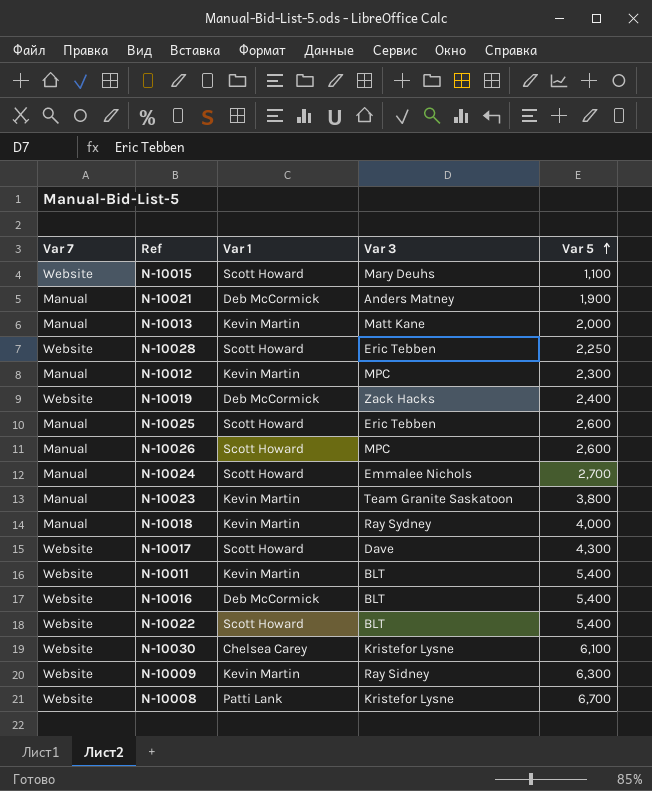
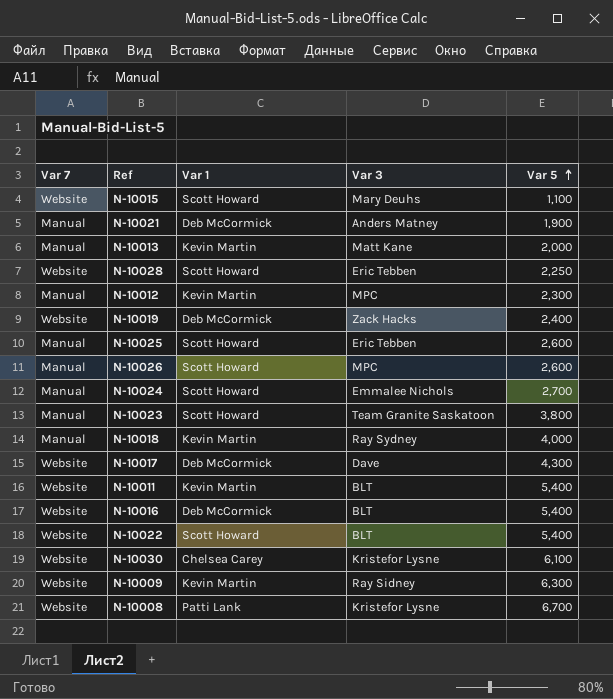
N-10023 | Var 1: Kevin Martin -> Scott Howard
N-10017 | Var 1: Scott Howard -> Deb McCormick

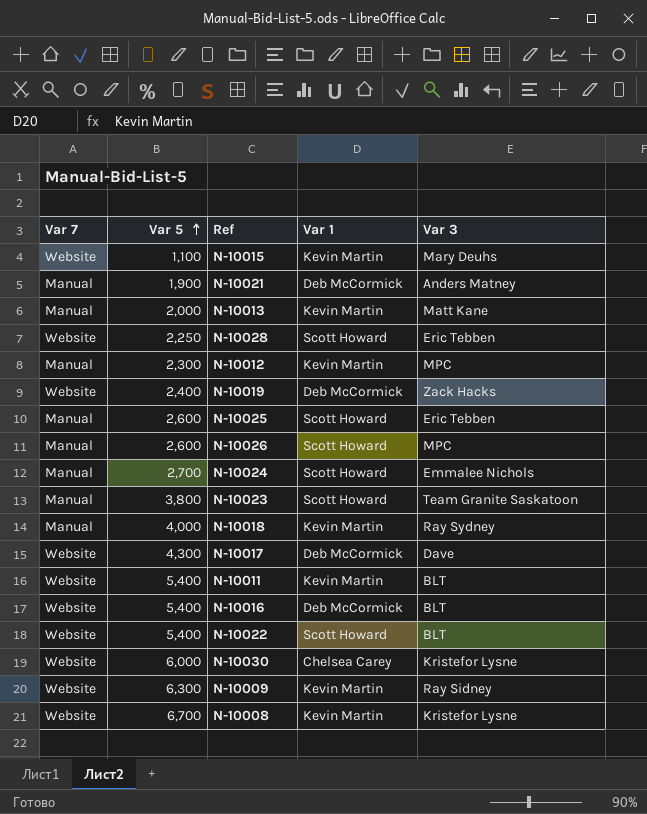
column Var 5 | position: 5 -> 2
N-10015 | Var 1: Scott Howard -> Kevin Martin
N-10030 | Var 5: 6,100 -> 6,000
N-10008 | Var 1: Patti Lank -> Kevin Martin

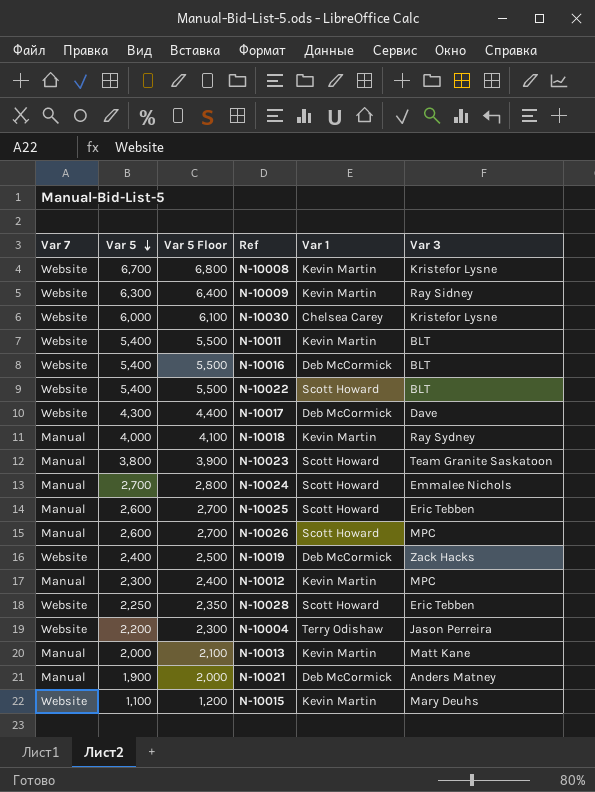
row order: Var 5 ascending -> Var 5 descending
column Var 5 Floor | formula: none -> [Var 5] + 100
row N-10004: none -> Website | 2,200 | 2,300 | Terry Odishaw | Jason Perreira

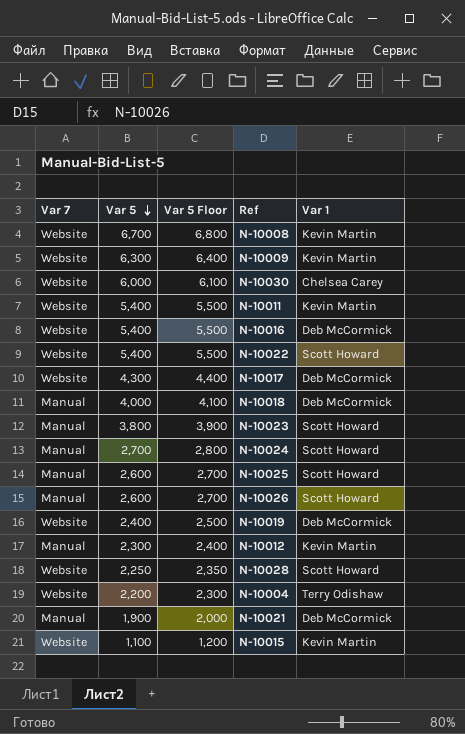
column Var 3 | position: 6 -> none
row N-10013: Manual | 2,000 | 2,100 | Kevin Martin | Matt Kane -> none
N-10018 | Var 1: Kevin Martin -> Deb McCormick

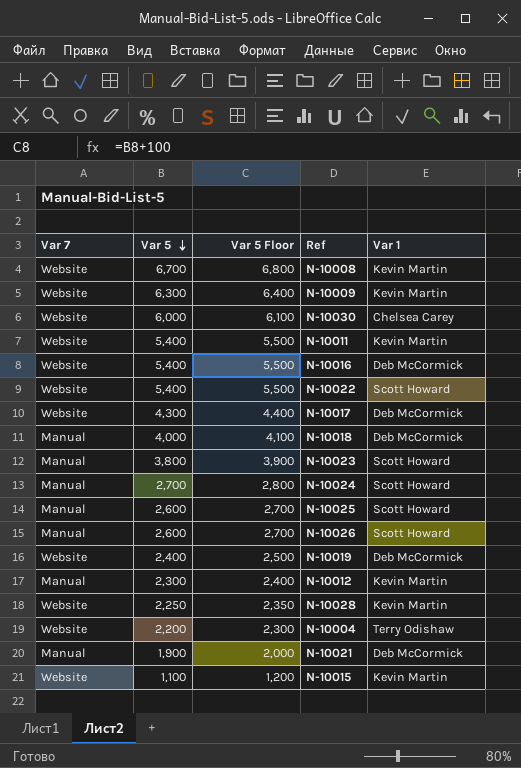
N-10028 | Var 1: Scott Howard -> Kevin Martin

